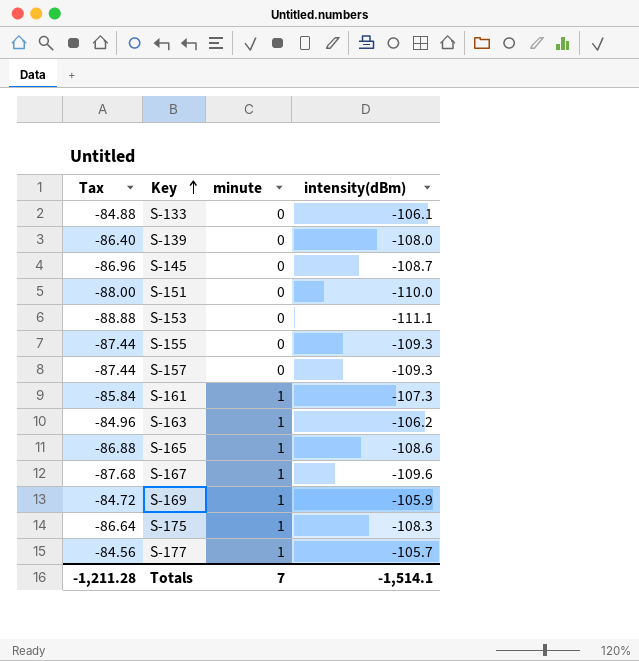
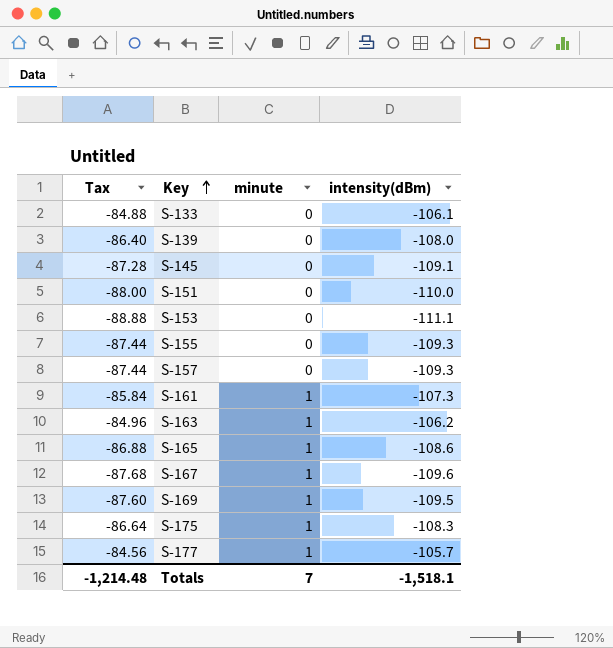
S-145 | Tax: -86.96 -> -87.28
S-145 | intensity(dBm): -108.7 -> -109.1
S-169 | Tax: -84.72 -> -87.60
S-169 | intensity(dBm): -105.9 -> -109.5
Totals | Tax: -1,211.28 -> -1,214.48
Totals | intensity(dBm): -1,514.1 -> -1,518.1

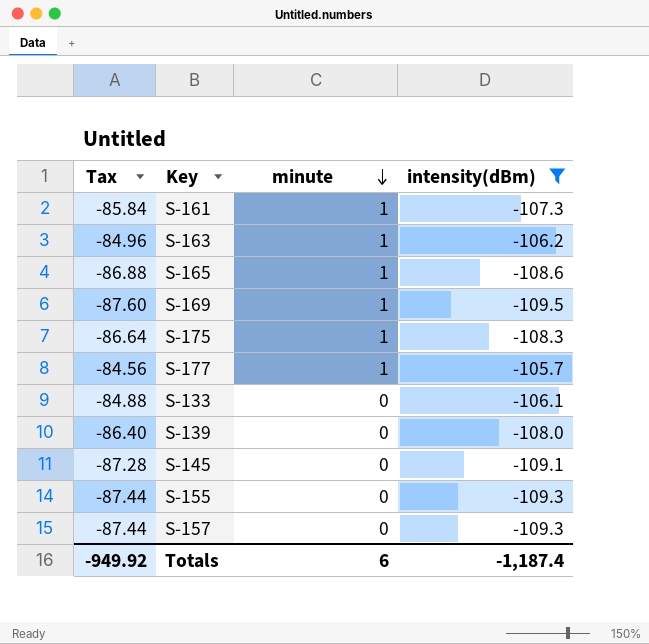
filter: none -> intensity(dBm) >= -109.5
row order: Key ascending -> minute descending
Totals | Tax: -1,214.48 -> -949.92
Totals | minute: 7 -> 6
Totals | intensity(dBm): -1,518.1 -> -1,187.4

